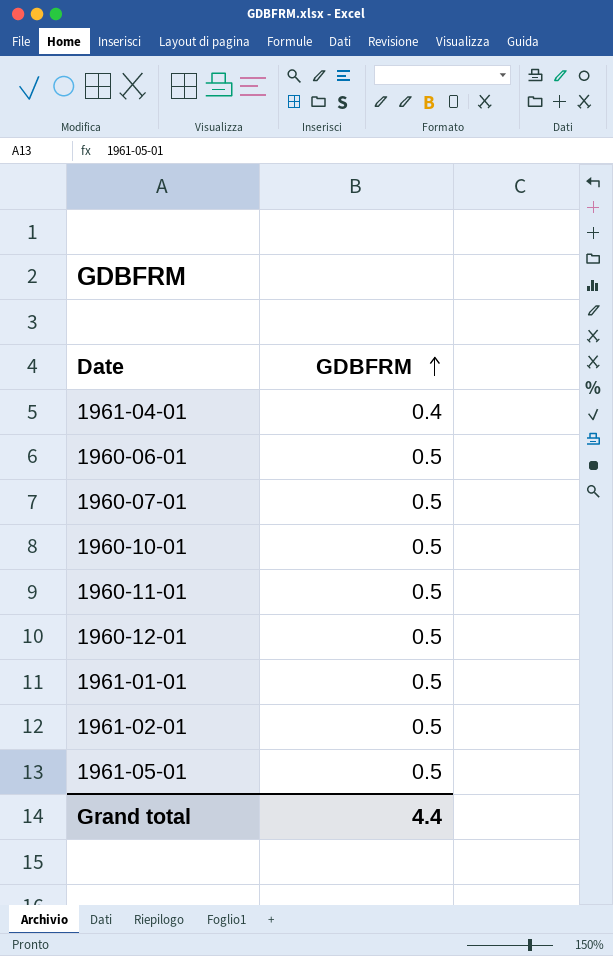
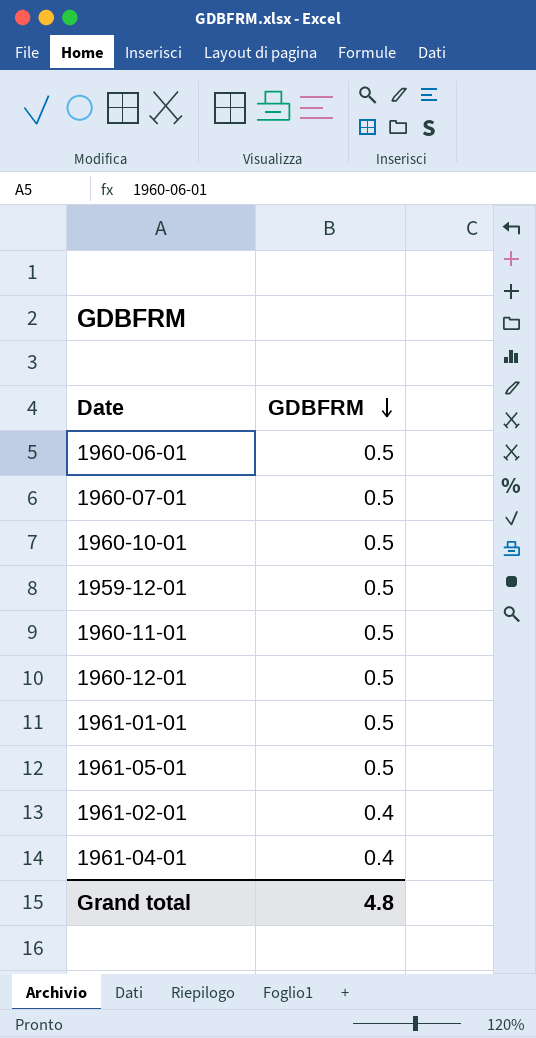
row order: GDBFRM ascending -> GDBFRM descending
row 1959-12-01: none -> 0.5
1961-02-01 | GDBFRM: 0.5 -> 0.4
Grand total | GDBFRM: 4.4 -> 4.8

